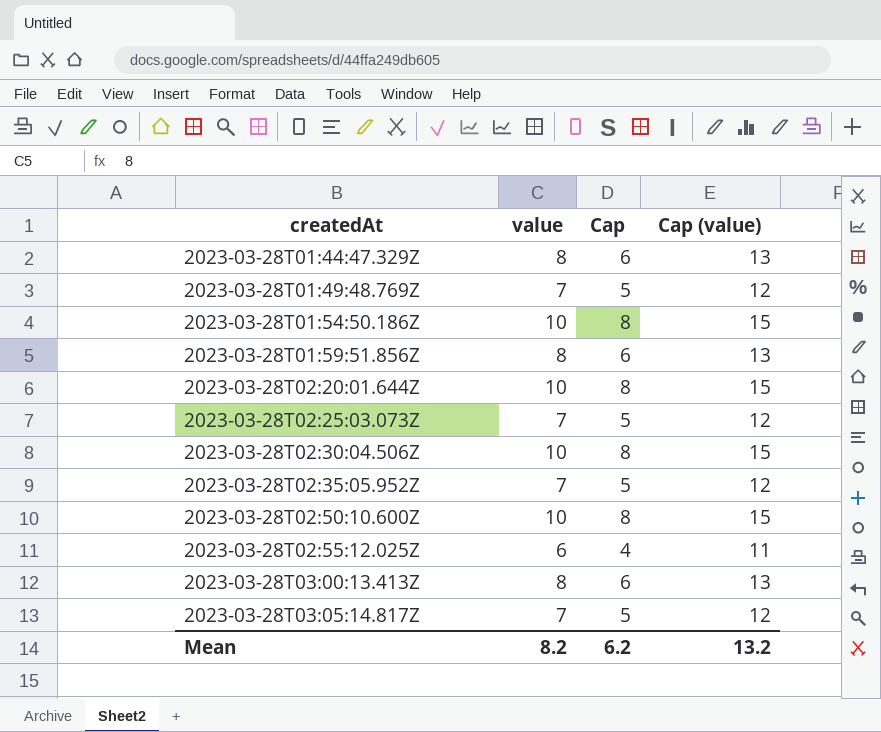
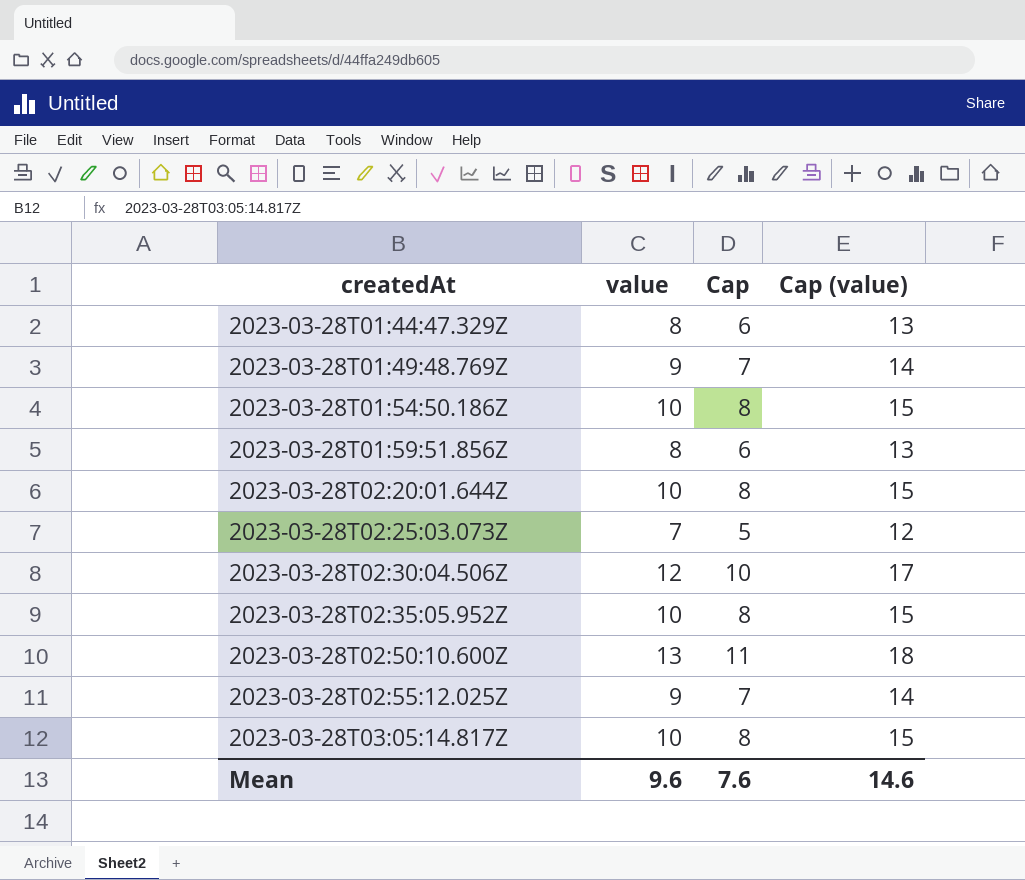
row 2023-03-28T03:00:13.413Z: 8 | 6 | 13 -> none
2023-03-28T01:49:48.769Z | value: 7 -> 9
2023-03-28T01:49:48.769Z | Cap: 5 -> 7
2023-03-28T01:49:48.769Z | Cap (value): 12 -> 14
2023-03-28T02:30:04.506Z | value: 10 -> 12
2023-03-28T02:30:04.506Z | Cap: 8 -> 10
2023-03-28T02:30:04.506Z | Cap (value): 15 -> 17
2023-03-28T02:35:05.952Z | value: 7 -> 10
2023-03-28T02:35:05.952Z | Cap: 5 -> 8
2023-03-28T02:35:05.952Z | Cap (value): 12 -> 15
2023-03-28T02:50:10.600Z | value: 10 -> 13
2023-03-28T02:50:10.600Z | Cap: 8 -> 11
2023-03-28T02:50:10.600Z | Cap (value): 15 -> 18
2023-03-28T02:55:12.025Z | value: 6 -> 9
2023-03-28T02:55:12.025Z | Cap: 4 -> 7
2023-03-28T02:55:12.025Z | Cap (value): 11 -> 14
2023-03-28T03:05:14.817Z | value: 7 -> 10
2023-03-28T03:05:14.817Z | Cap: 5 -> 8
2023-03-28T03:05:14.817Z | Cap (value): 12 -> 15
Mean | value: 8.2 -> 9.6
Mean | Cap: 6.2 -> 7.6
Mean | Cap (value): 13.2 -> 14.6

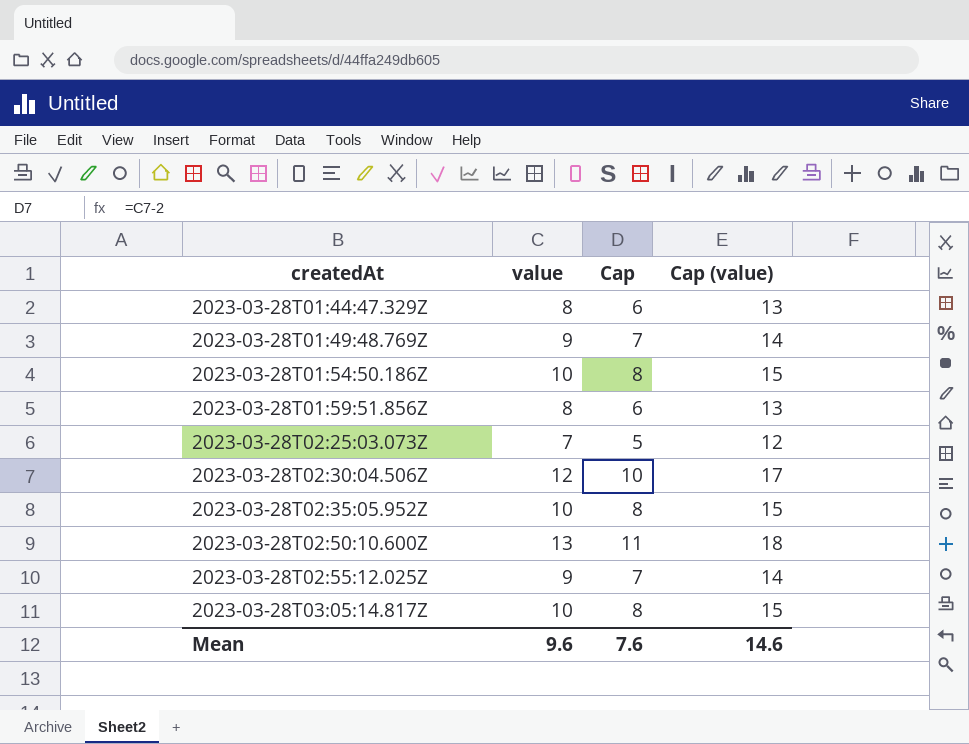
row 2023-03-28T02:20:01.644Z: 10 | 8 | 15 -> none

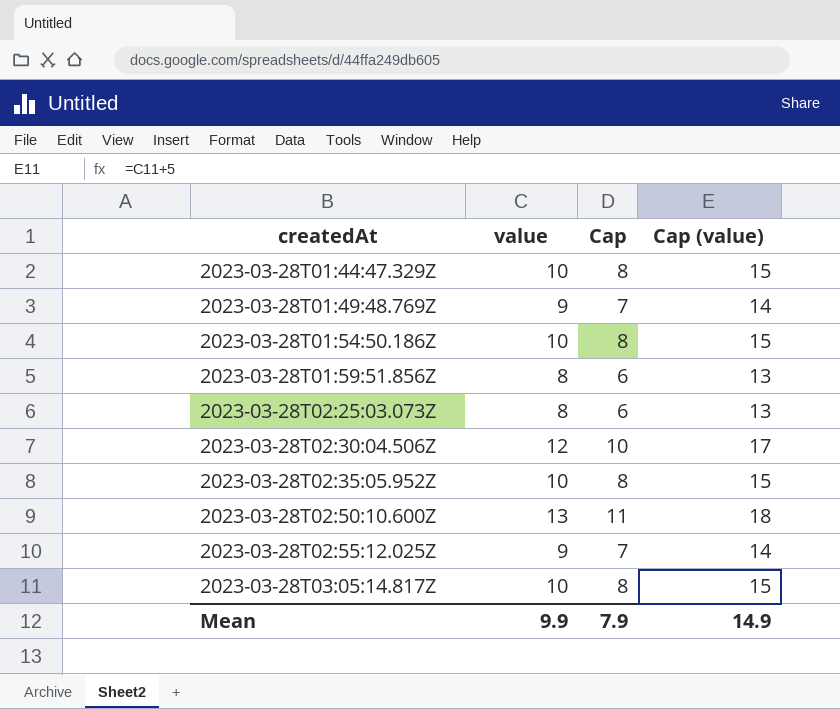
2023-03-28T01:44:47.329Z | value: 8 -> 10
2023-03-28T01:44:47.329Z | Cap: 6 -> 8
2023-03-28T01:44:47.329Z | Cap (value): 13 -> 15
2023-03-28T02:25:03.073Z | value: 7 -> 8
2023-03-28T02:25:03.073Z | Cap: 5 -> 6
2023-03-28T02:25:03.073Z | Cap (value): 12 -> 13
Mean | value: 9.6 -> 9.9
Mean | Cap: 7.6 -> 7.9
Mean | Cap (value): 14.6 -> 14.9

